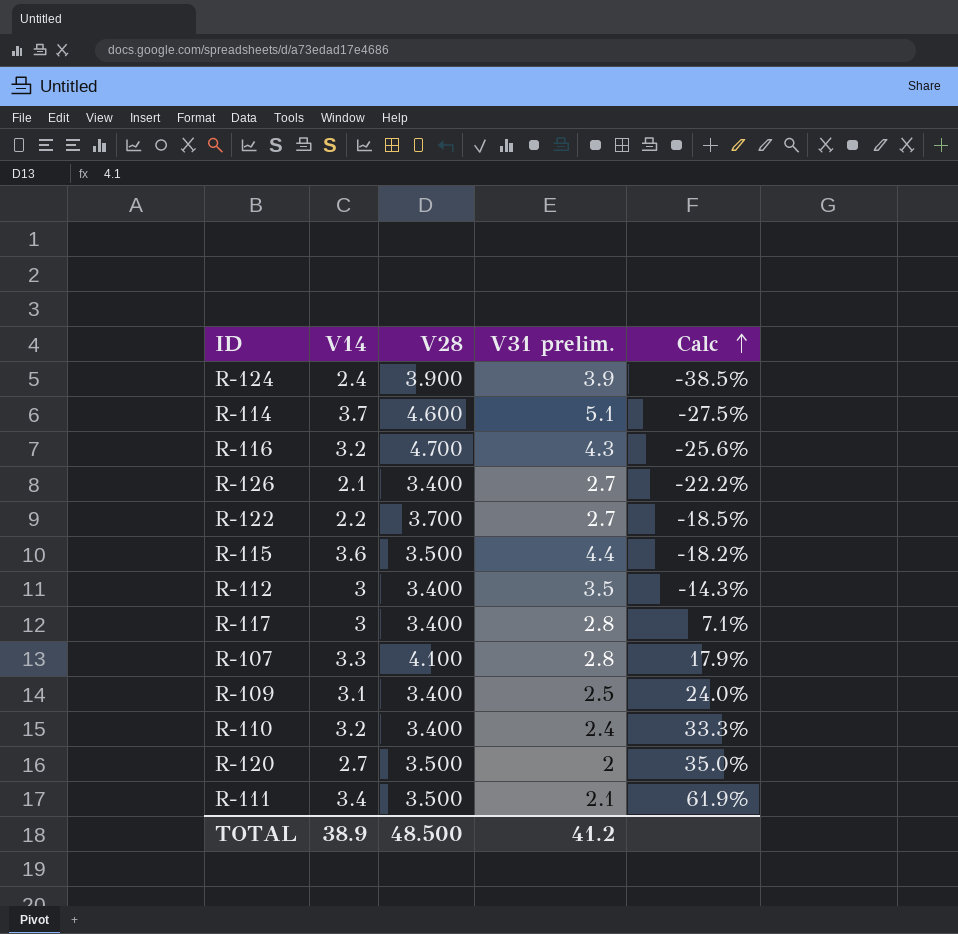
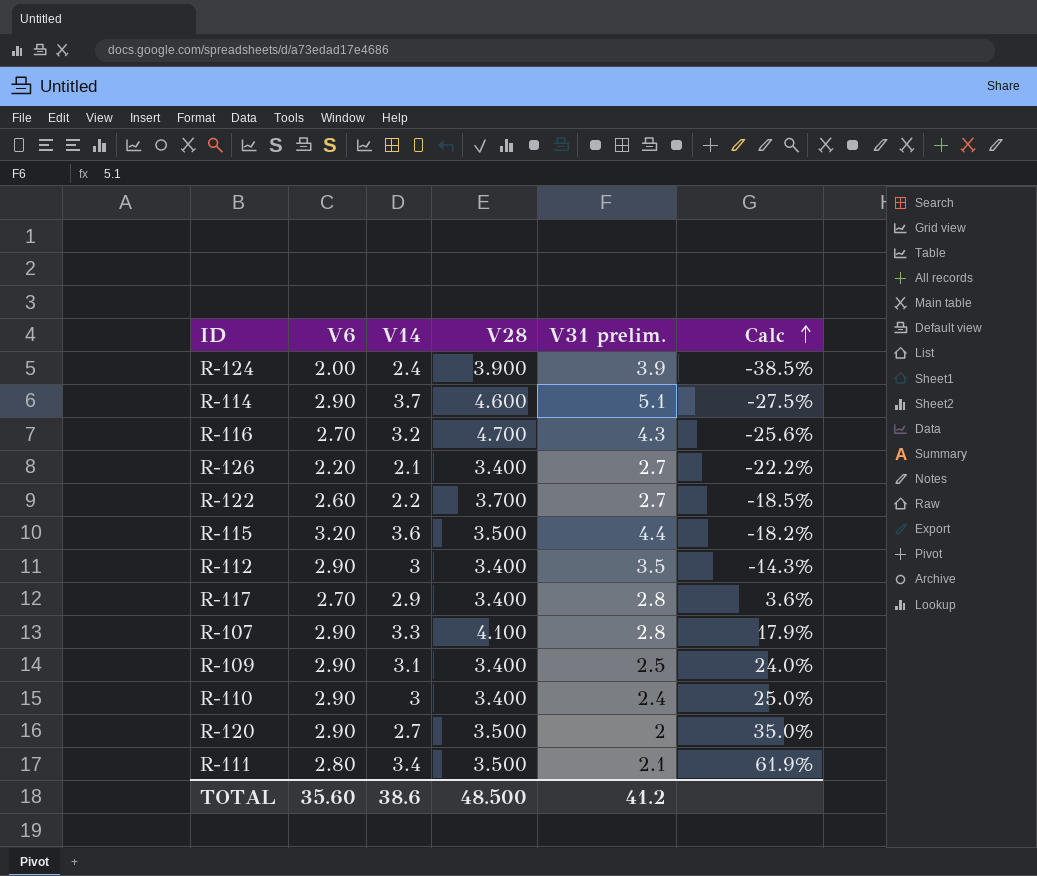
column V6 | position: none -> 2
R-117 | V14: 3 -> 2.9
R-117 | Calc: 7.1% -> 3.6%
R-110 | V14: 3.2 -> 3
R-110 | Calc: 33.3% -> 25.0%
TOTAL | V14: 38.9 -> 38.6

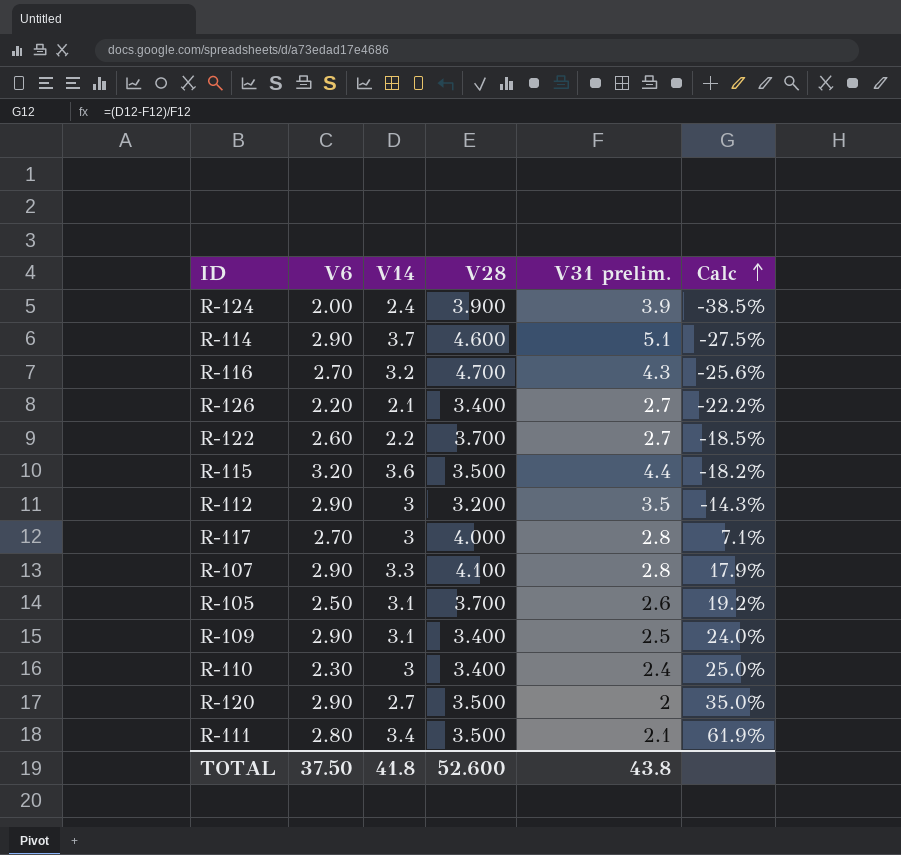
R-112 | V28: 3.400 -> 3.200
R-117 | V14: 2.9 -> 3
R-117 | V28: 3.400 -> 4.000
R-117 | Calc: 3.6% -> 7.1%
row R-105: none -> 2.50 | 3.1 | 3.700 | 2.6 | 19.2%
R-110 | V6: 2.90 -> 2.30
TOTAL | V6: 35.60 -> 37.50
TOTAL | V14: 38.6 -> 41.8
TOTAL | V28: 48.500 -> 52.600
TOTAL | V31 prelim.: 41.2 -> 43.8

